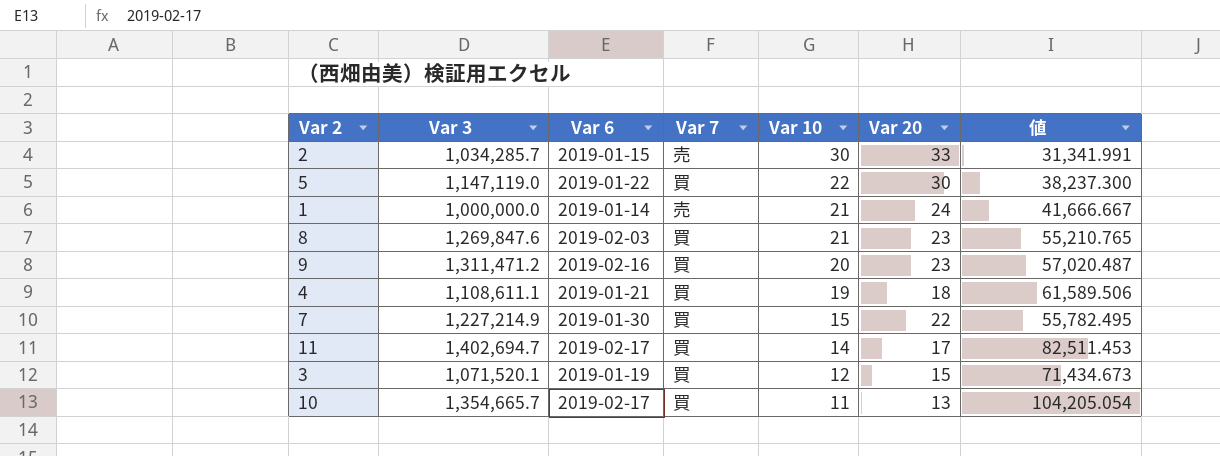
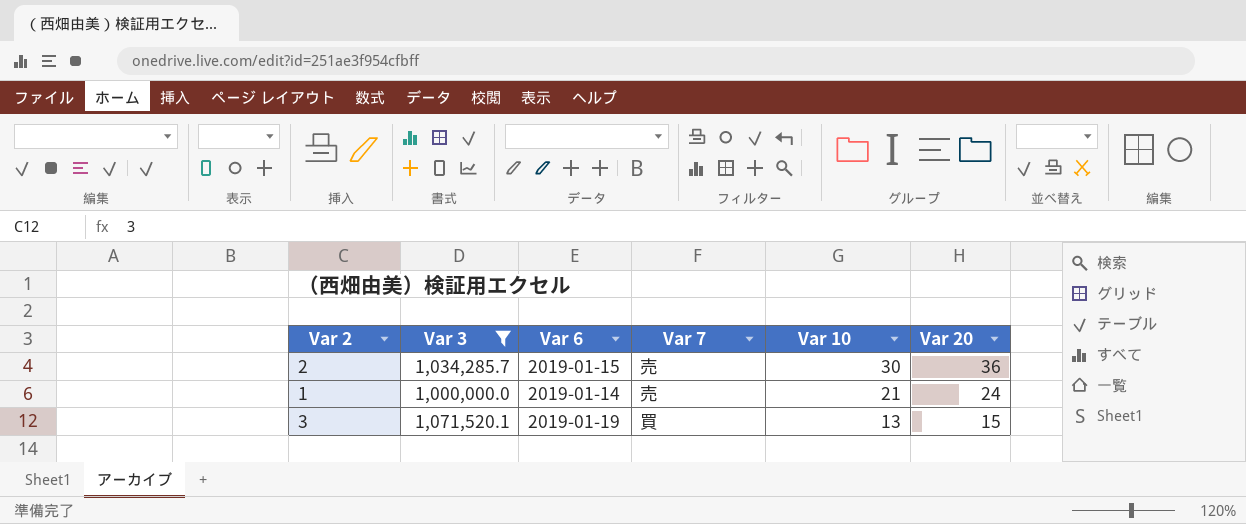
filter: none -> Var 3 <= 1,071,520.1
column 値 | formula: [Var 3] / [Var 20] -> none
2 | Var 20: 33 -> 36
3 | Var 10: 12 -> 13

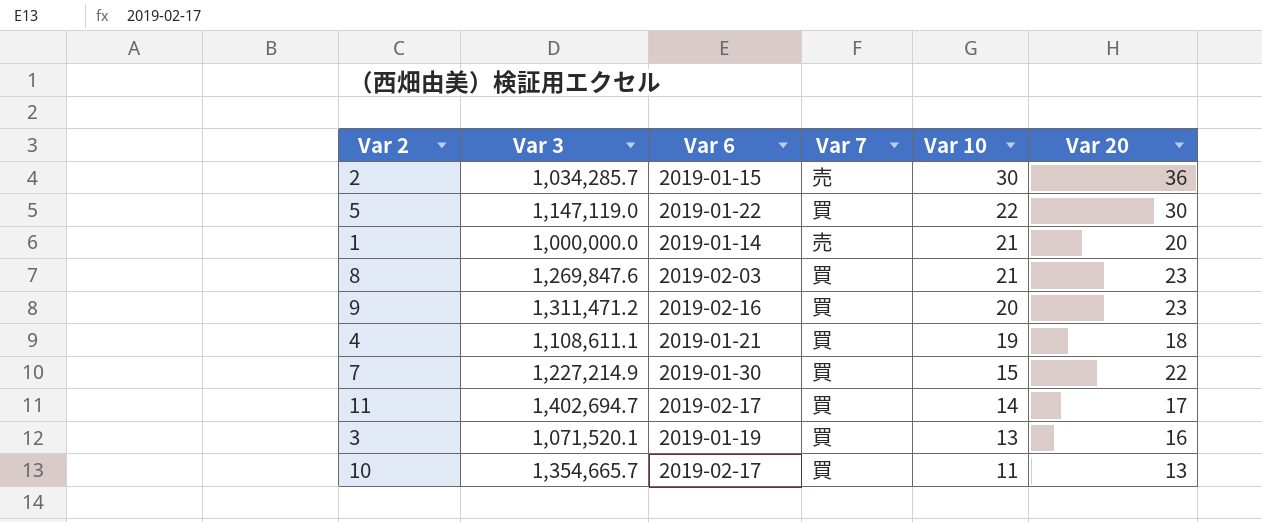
filter: Var 3 <= 1,071,520.1 -> none
1 | Var 20: 24 -> 20
3 | Var 20: 15 -> 16

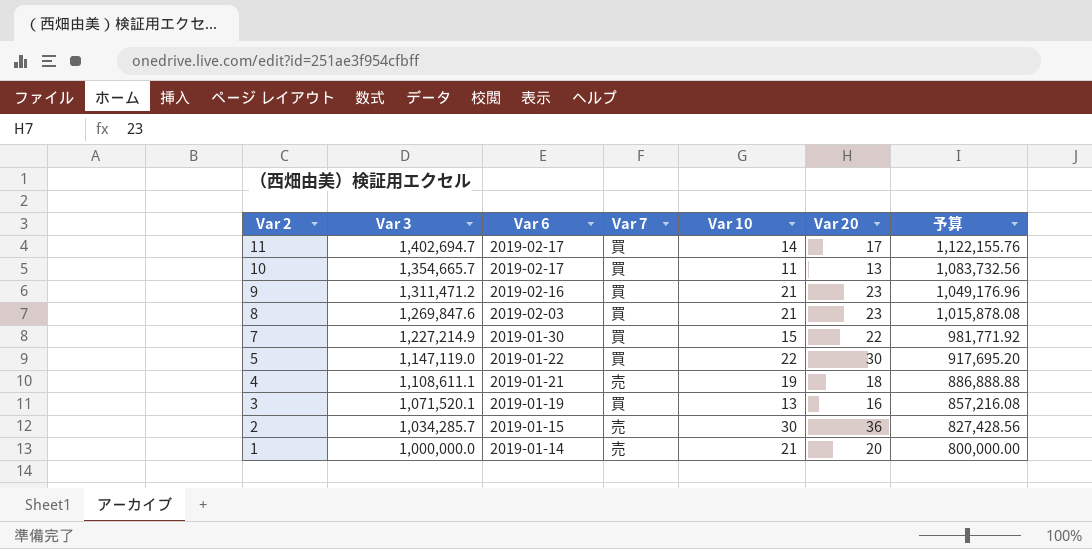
row order: Var 10 descending -> Var 2 descending
column 予算 | formula: none -> [Var 3] * 0.8
9 | Var 10: 20 -> 21
4 | Var 7: 買 -> 売

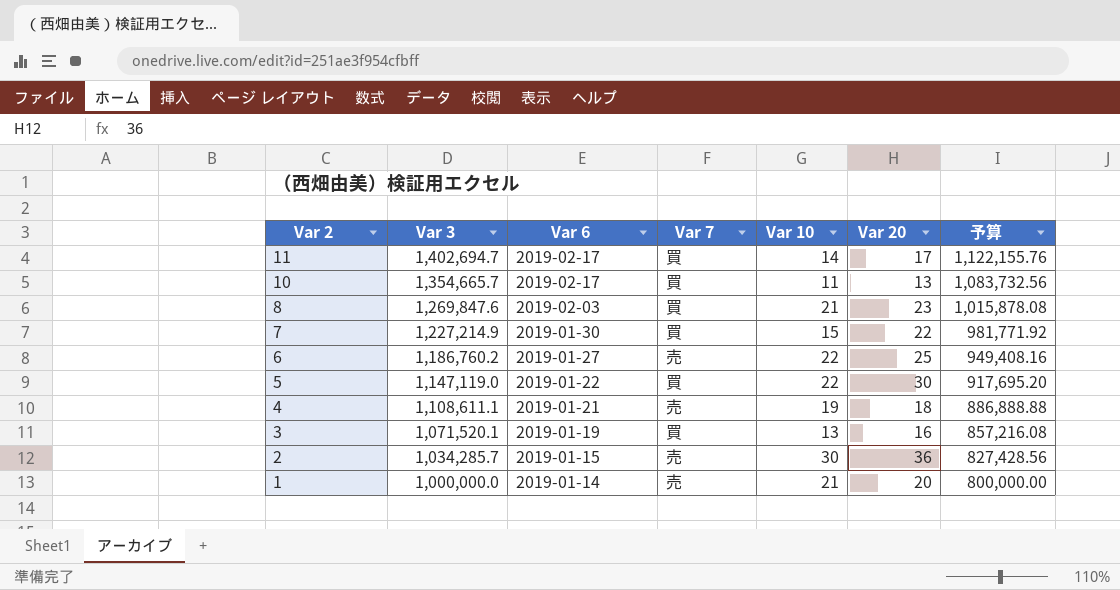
row 9: 1,311,471.2 | 2019-02-16 | 買 | 21 | 23 | 1,049,176.96 -> none
row 6: none -> 1,186,760.2 | 2019-01-27 | 売 | 22 | 25 | 949,408.16

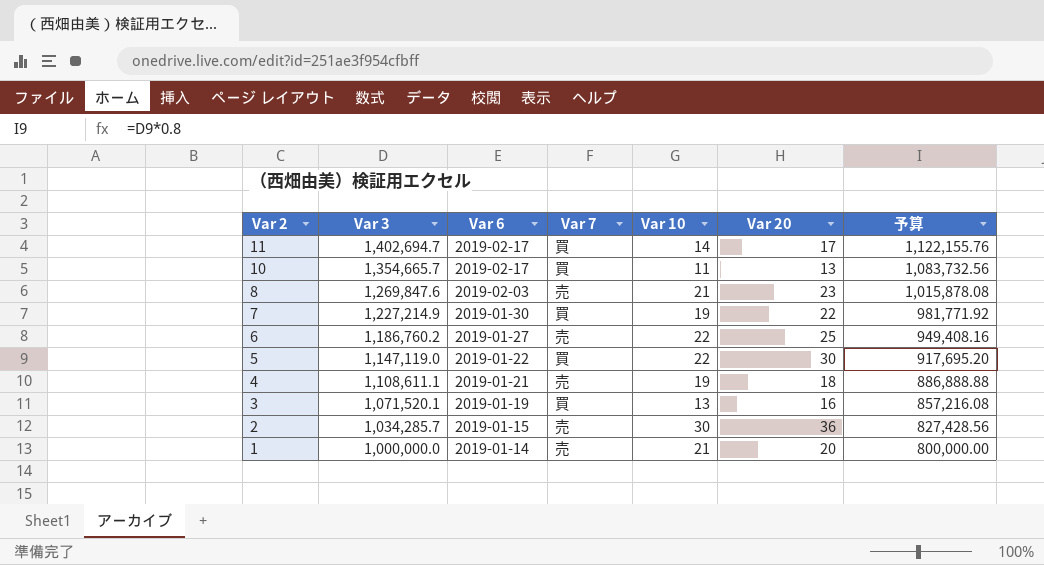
8 | Var 7: 買 -> 売
7 | Var 10: 15 -> 19

